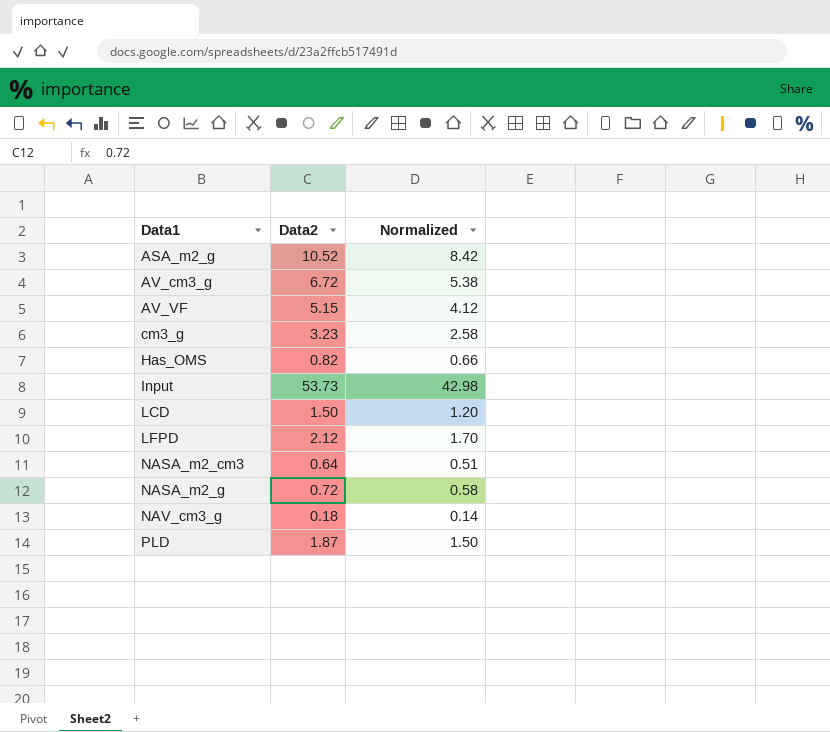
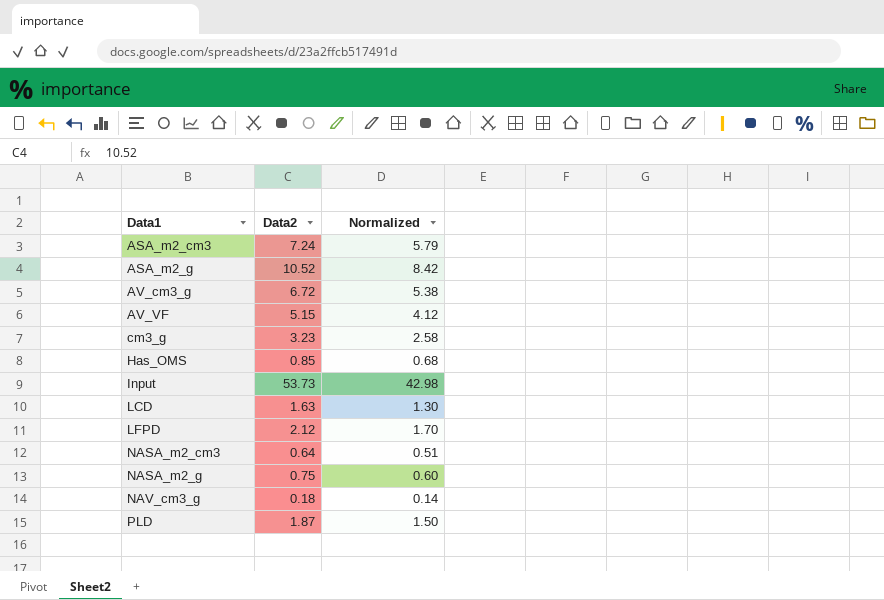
row ASA_m2_cm3: none -> 7.24 | 5.79
Has_OMS | Data2: 0.82 -> 0.85
Has_OMS | Normalized: 0.66 -> 0.68
LCD | Data2: 1.50 -> 1.63
LCD | Normalized: 1.20 -> 1.30
NASA_m2_g | Data2: 0.72 -> 0.75
NASA_m2_g | Normalized: 0.58 -> 0.60

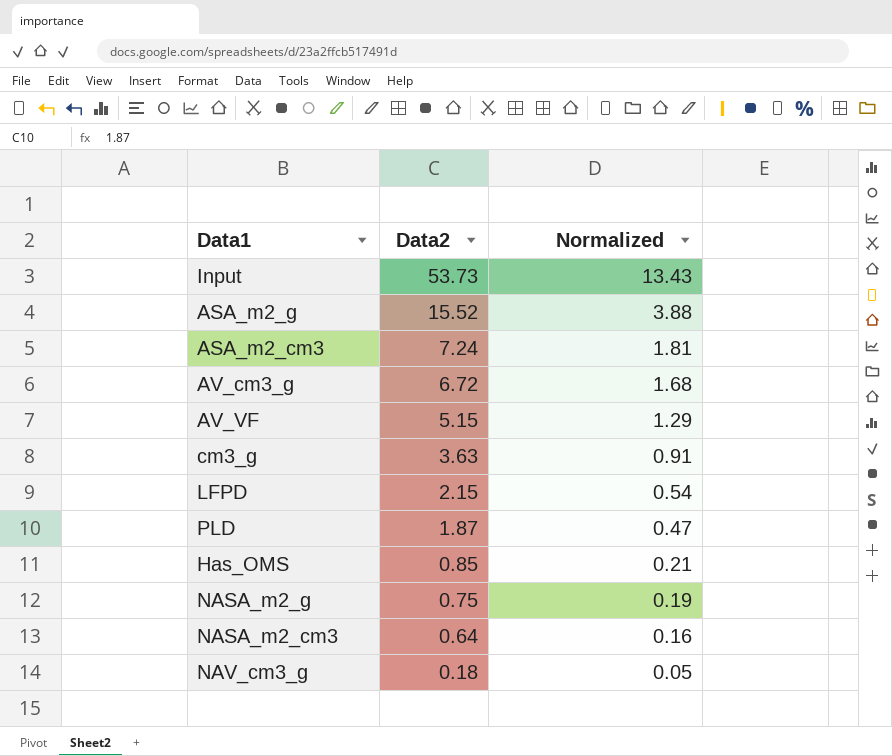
row order: Data1 ascending -> Data2 descending
column Normalized | formula: [Data2] * 0.8 -> [Data2] * 0.25
row LCD: 1.63 | 1.30 -> none
ASA_m2_g | Data2: 10.52 -> 15.52
cm3_g | Data2: 3.23 -> 3.63
LFPD | Data2: 2.12 -> 2.15

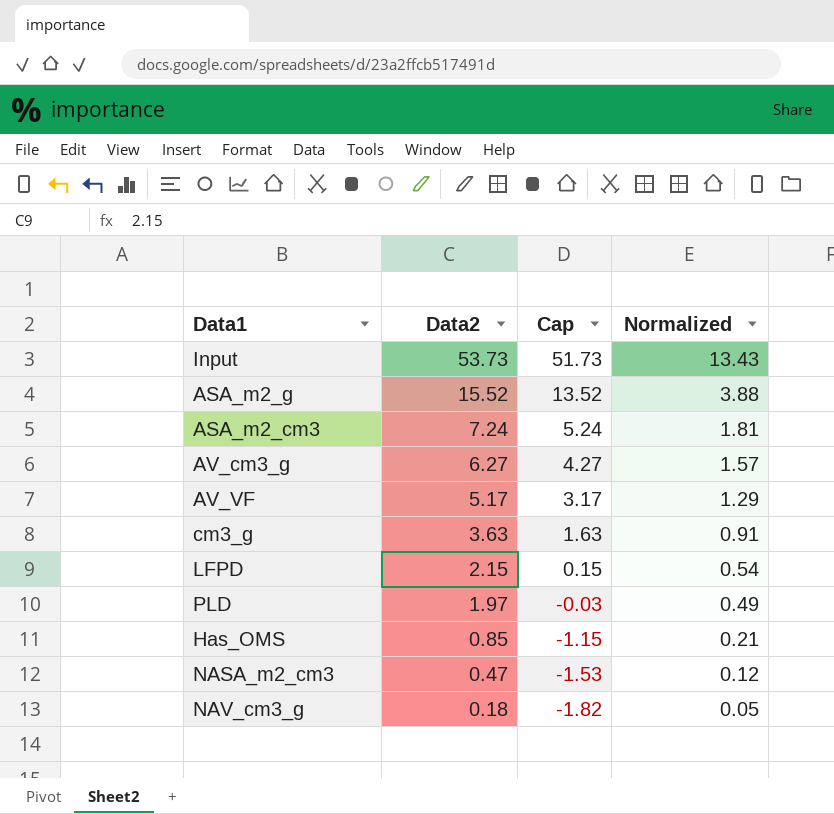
column Cap | formula: none -> [Data2] - 2
row NASA_m2_g: 0.75 | 0.19 -> none
AV_cm3_g | Data2: 6.72 -> 6.27
AV_cm3_g | Normalized: 1.68 -> 1.57
AV_VF | Data2: 5.15 -> 5.17
PLD | Data2: 1.87 -> 1.97
PLD | Normalized: 0.47 -> 0.49
NASA_m2_cm3 | Data2: 0.64 -> 0.47
NASA_m2_cm3 | Normalized: 0.16 -> 0.12

